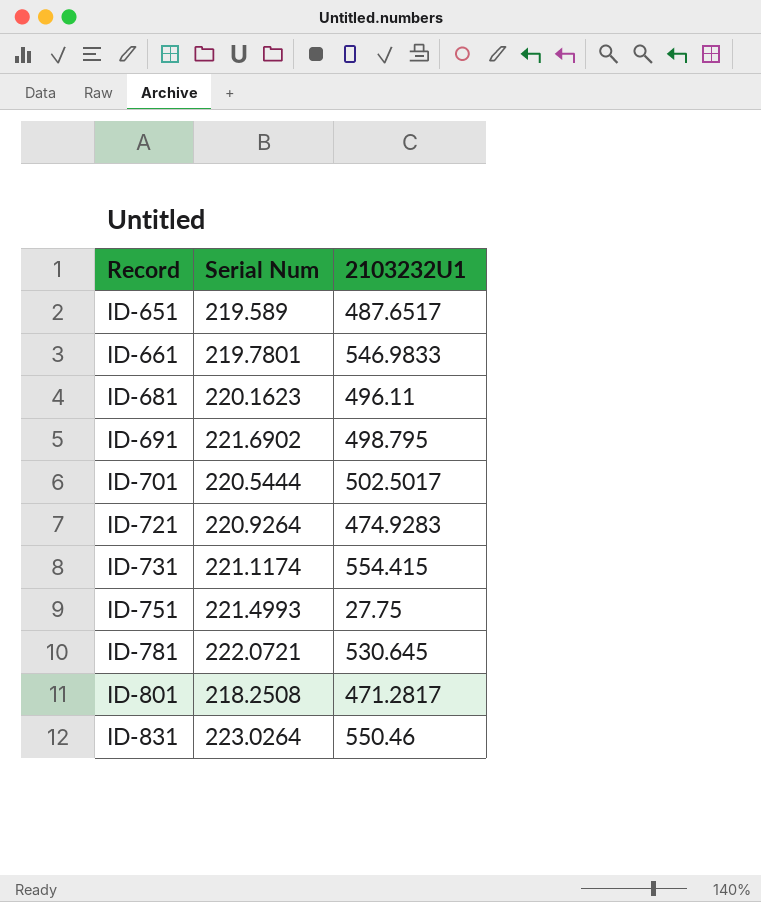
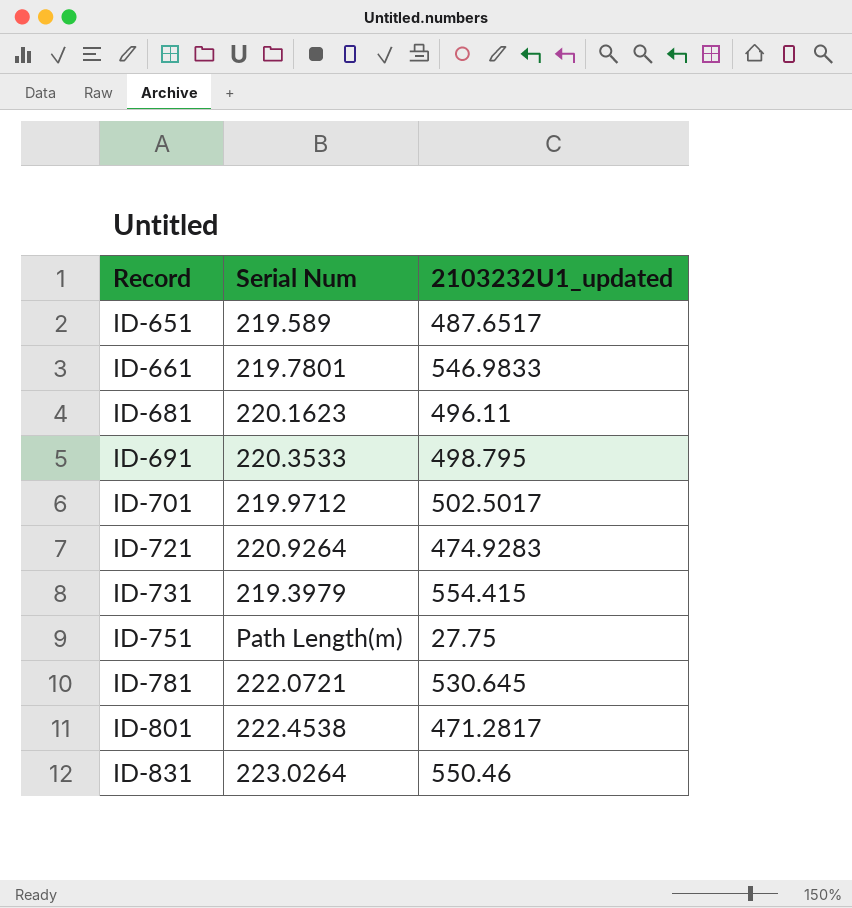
column name: 2103232U1 -> 2103232U1_updated
ID-691 | Serial Num: 221.6902 -> 220.3533
ID-701 | Serial Num: 220.5444 -> 219.9712
ID-731 | Serial Num: 221.1174 -> 219.3979
ID-751 | Serial Num: 221.4993 -> Path Length(m)
ID-801 | Serial Num: 218.2508 -> 222.4538

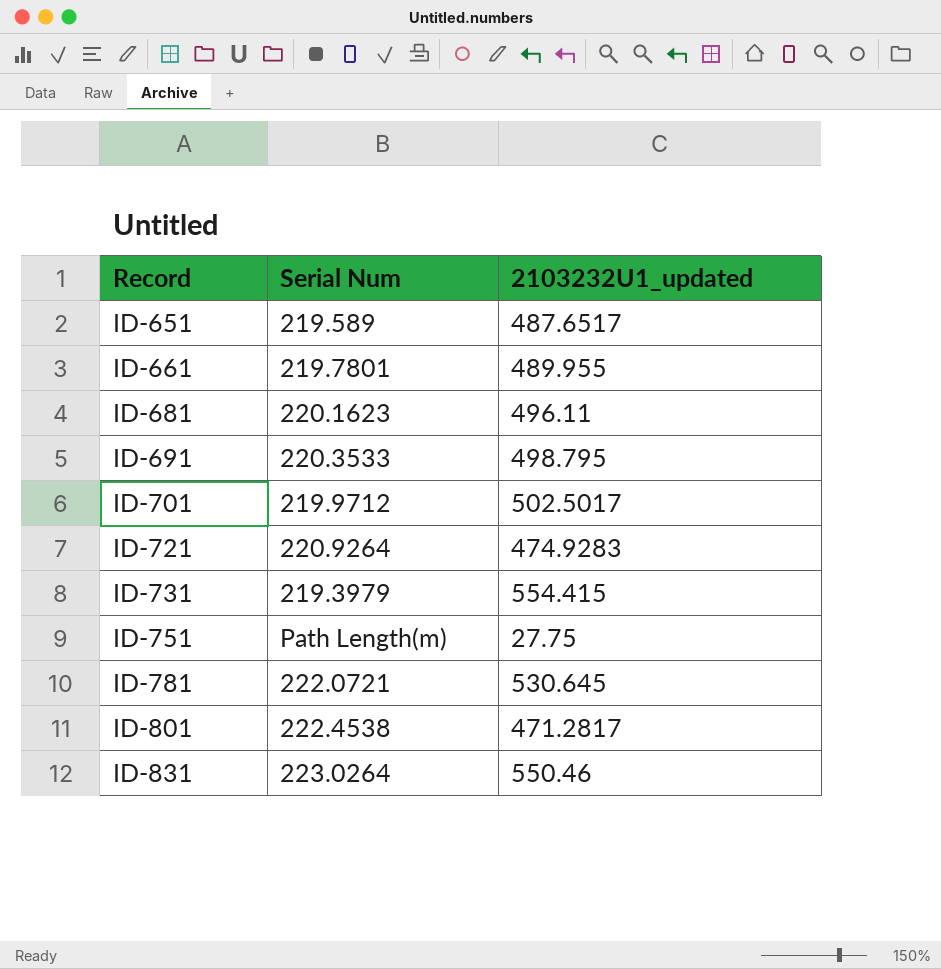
ID-661 | 2103232U1_updated: 546.9833 -> 489.955

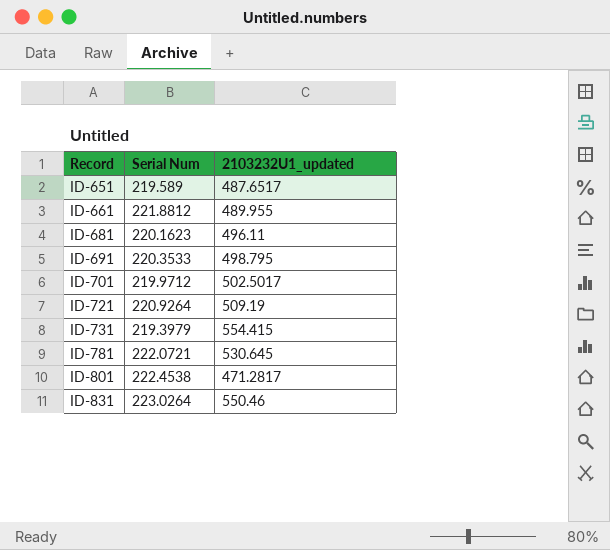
row ID-751: Path Length(m) | 27.75 -> none
ID-661 | Serial Num: 219.7801 -> 221.8812
ID-721 | 2103232U1_updated: 474.9283 -> 509.19

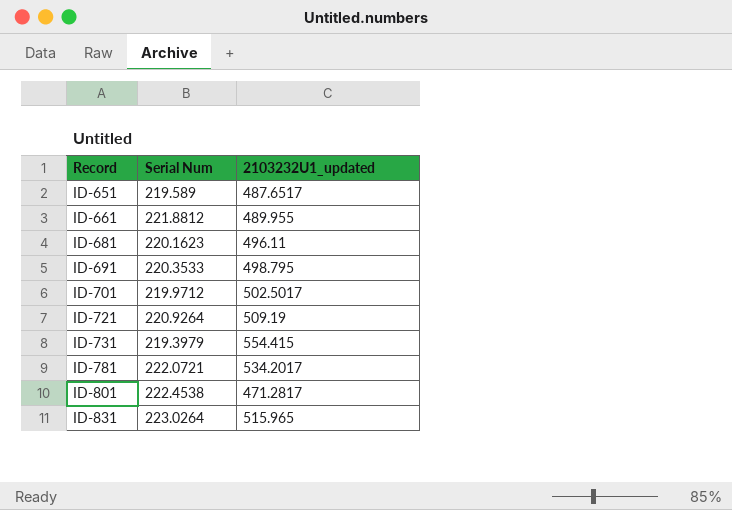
ID-781 | 2103232U1_updated: 530.645 -> 534.2017
ID-831 | 2103232U1_updated: 550.46 -> 515.965

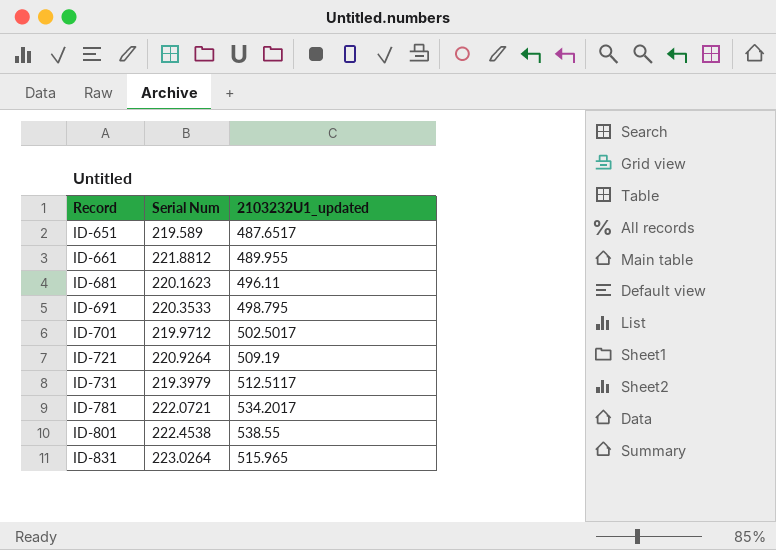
ID-731 | 2103232U1_updated: 554.415 -> 512.5117
ID-801 | 2103232U1_updated: 471.2817 -> 538.55

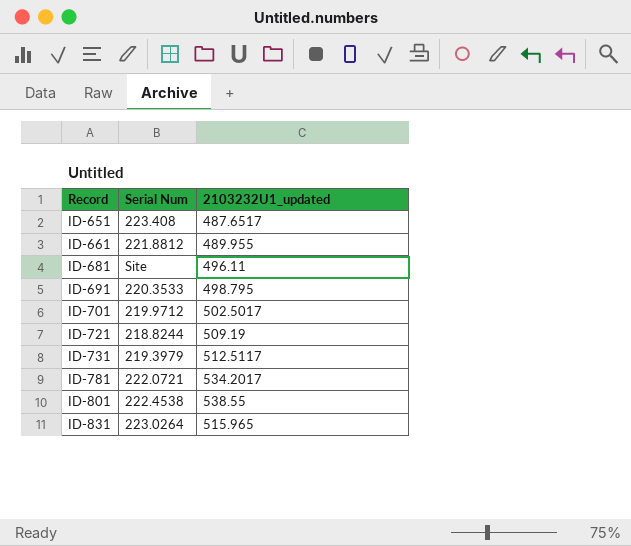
ID-651 | Serial Num: 219.589 -> 223.408
ID-681 | Serial Num: 220.1623 -> Site
ID-721 | Serial Num: 220.9264 -> 218.8244

